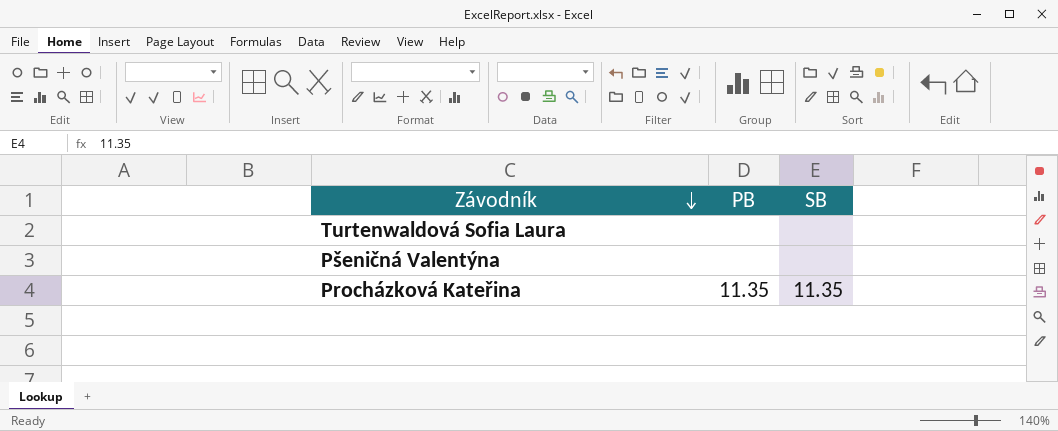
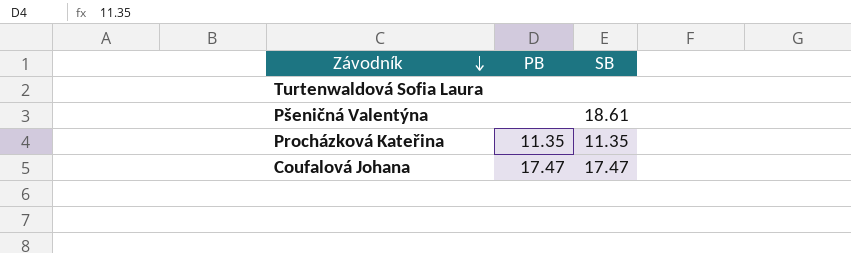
Pšeničná Valentýna | SB: none -> 18.61
row Coufalová Johana: none -> 17.47 | 17.47

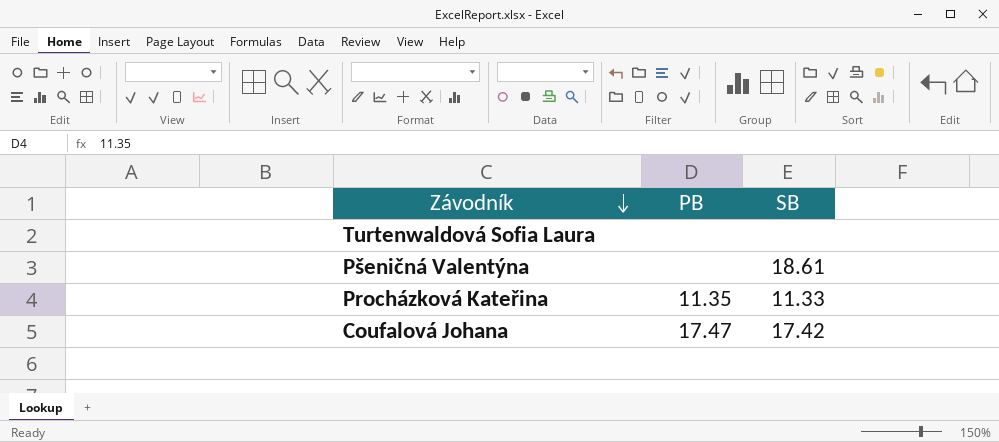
Procházková Kateřina | SB: 11.35 -> 11.33
Coufalová Johana | SB: 17.47 -> 17.42

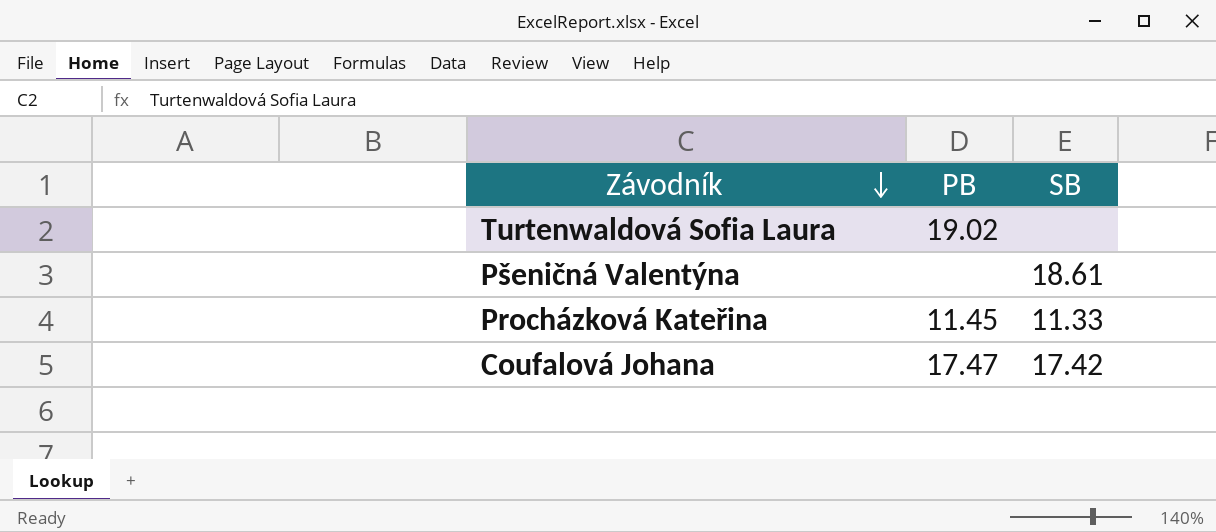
Turtenwaldová Sofia Laura | PB: none -> 19.02
Procházková Kateřina | PB: 11.35 -> 11.45

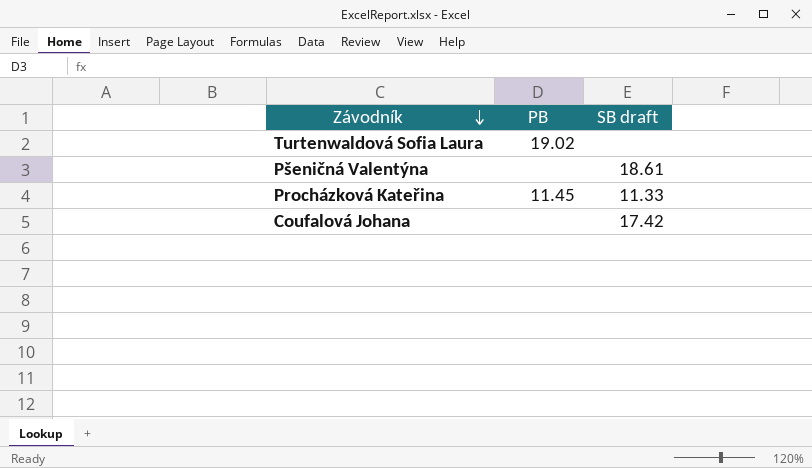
column name: SB -> SB draft
Coufalová Johana | PB: 17.47 -> none

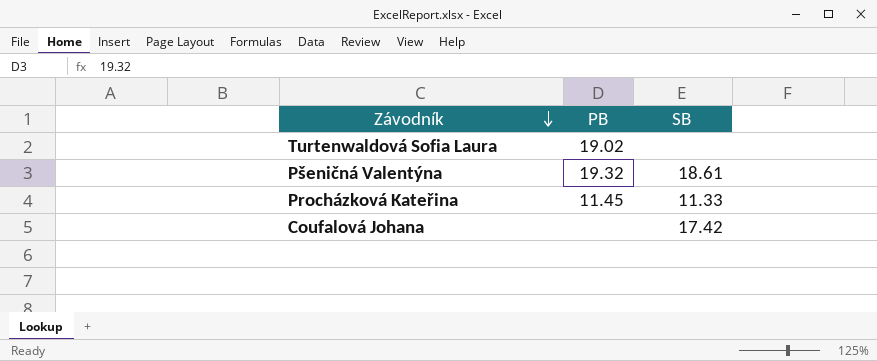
column name: SB draft -> SB
Pšeničná Valentýna | PB: none -> 19.32

